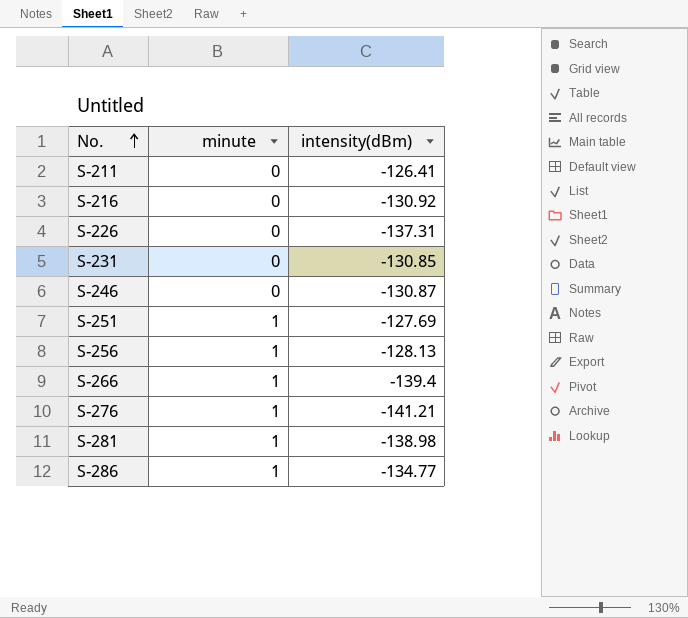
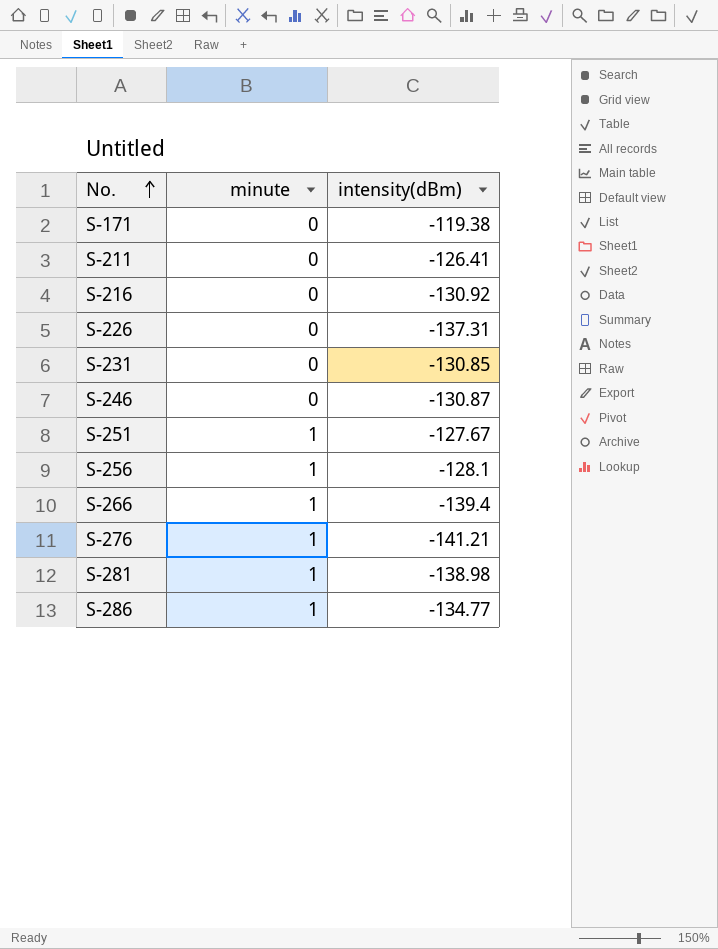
row S-171: none -> 0 | -119.38
S-251 | intensity(dBm): -127.69 -> -127.67
S-256 | intensity(dBm): -128.13 -> -128.1

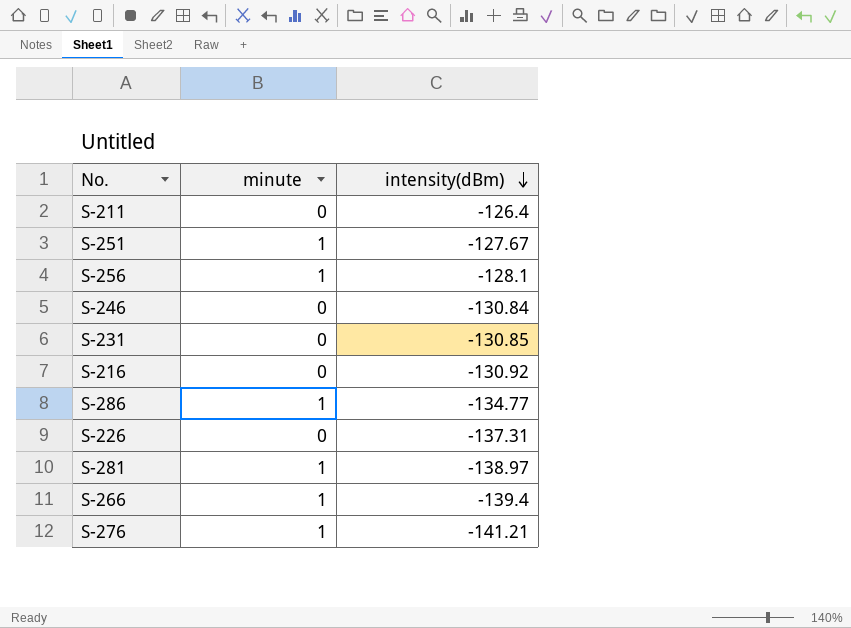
row order: No. ascending -> intensity(dBm) descending
row S-171: 0 | -119.38 -> none
S-211 | intensity(dBm): -126.41 -> -126.4
S-246 | intensity(dBm): -130.87 -> -130.84
S-281 | intensity(dBm): -138.98 -> -138.97

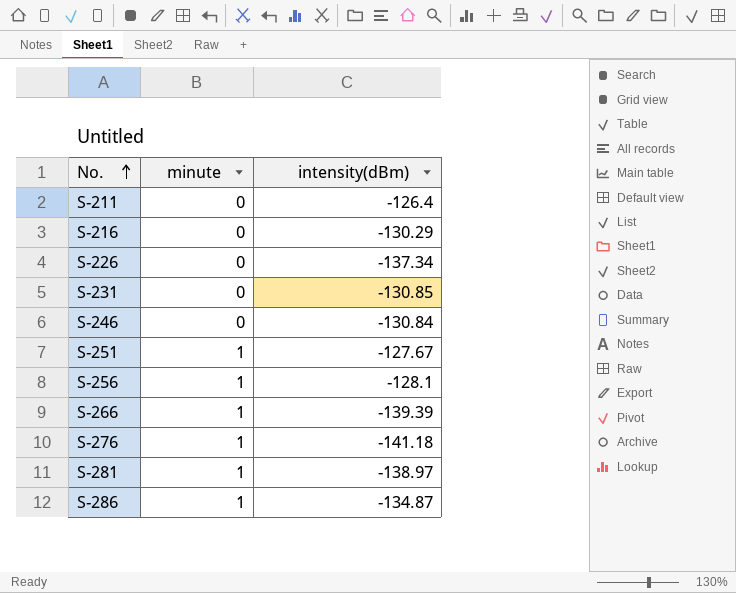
row order: intensity(dBm) descending -> No. ascending
S-216 | intensity(dBm): -130.92 -> -130.29
S-226 | intensity(dBm): -137.31 -> -137.34
S-266 | intensity(dBm): -139.4 -> -139.39
S-276 | intensity(dBm): -141.21 -> -141.18
S-286 | intensity(dBm): -134.77 -> -134.87

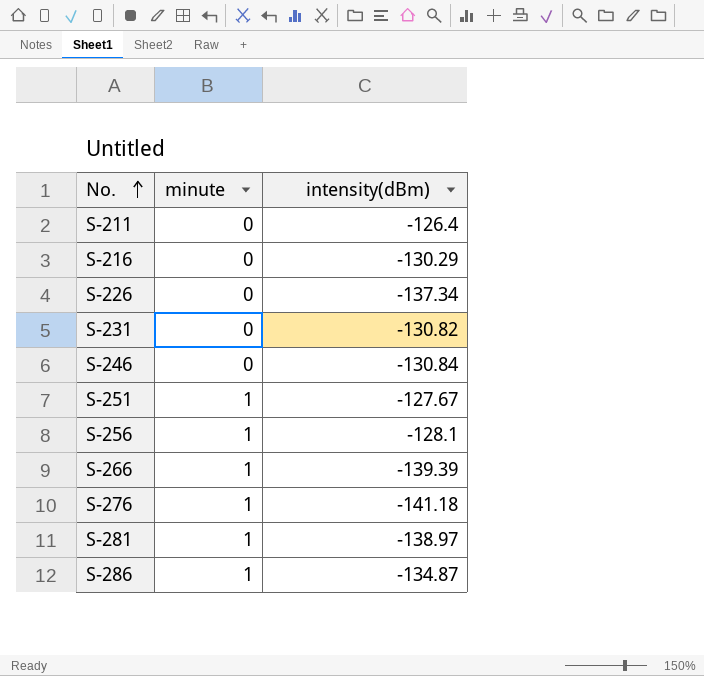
S-231 | intensity(dBm): -130.85 -> -130.82

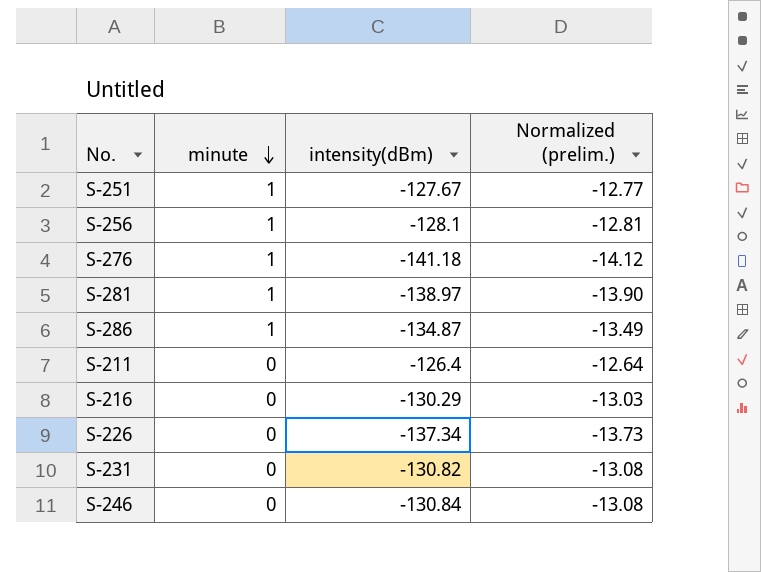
row order: No. ascending -> minute descending
column Normalized (prelim.) | formula: none -> [intensity(dBm)] * 0.1
row S-266: 1 | -139.39 -> none

